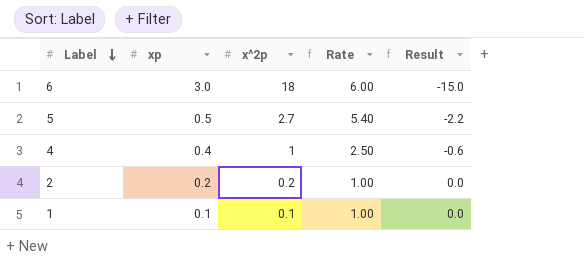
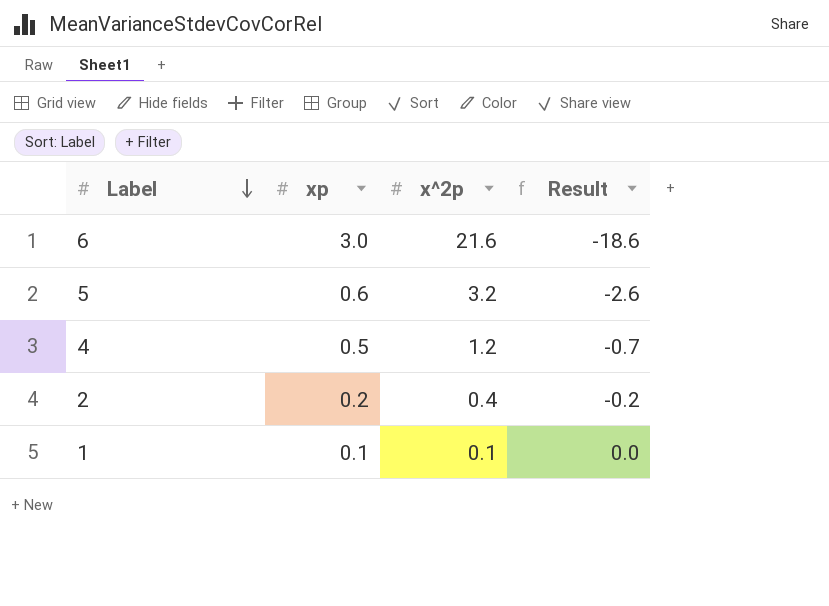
column Rate | formula: [x^2p] / [xp] -> none
6 | x^2p: 18 -> 21.6
6 | Result: -15.0 -> -18.6
5 | xp: 0.5 -> 0.6
5 | x^2p: 2.7 -> 3.2
5 | Result: -2.2 -> -2.6
4 | xp: 0.4 -> 0.5
4 | x^2p: 1 -> 1.2
4 | Result: -0.6 -> -0.7
2 | x^2p: 0.2 -> 0.4
2 | Result: 0.0 -> -0.2

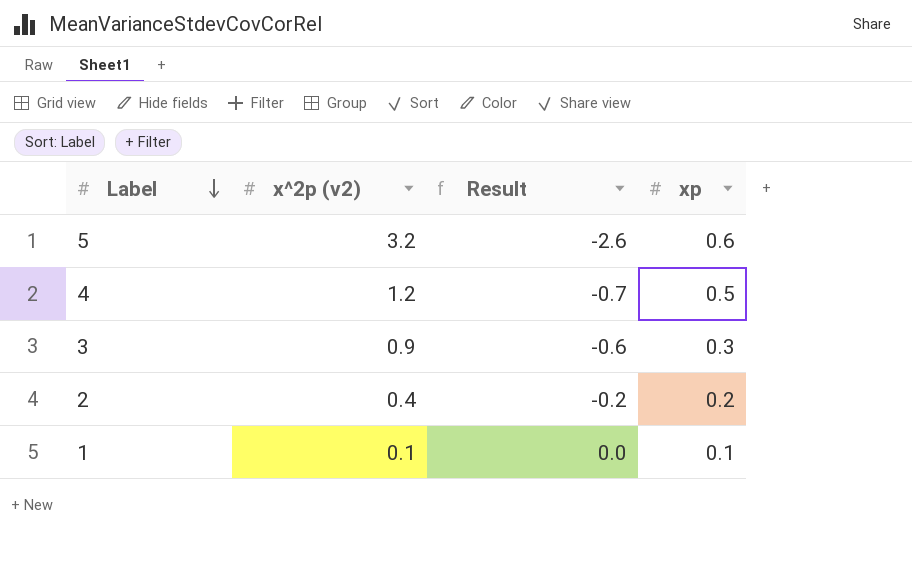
column name: x^2p -> x^2p (v2)
column xp | position: 2 -> 4
row 6: 3.0 | 21.6 | -18.6 -> none
row 3: none -> 0.9 | -0.6 | 0.3

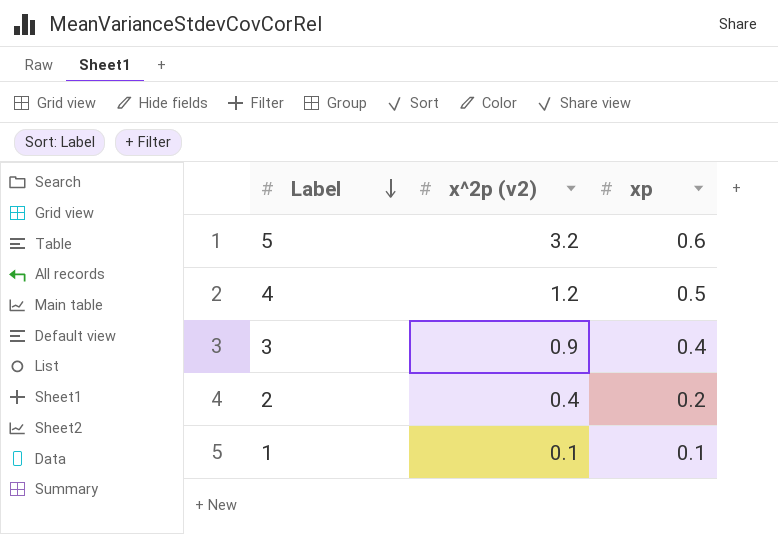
column Result | formula: [xp] - [x^2p (v2)] -> none
3 | xp: 0.3 -> 0.4

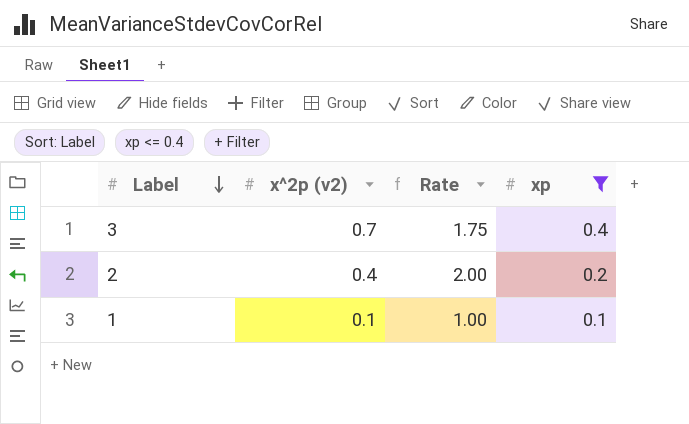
filter: none -> xp <= 0.4
column Rate | formula: none -> [x^2p (v2)] / [xp]
3 | x^2p (v2): 0.9 -> 0.7

